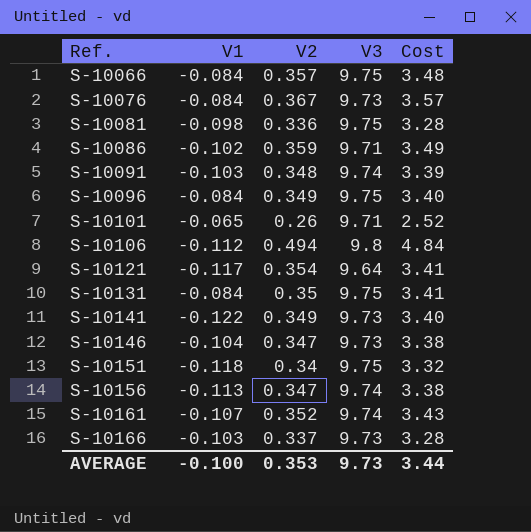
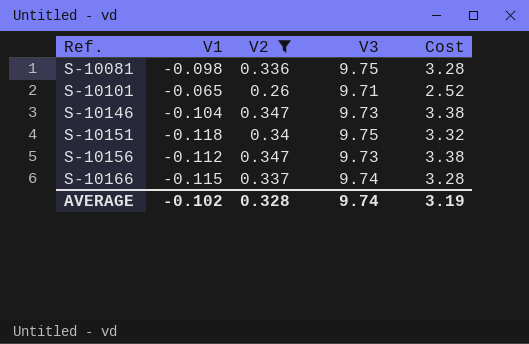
filter: none -> V2 <= 0.347
S-10156 | V1: -0.113 -> -0.112
S-10156 | V3: 9.74 -> 9.73
S-10166 | V1: -0.103 -> -0.115
S-10166 | V3: 9.73 -> 9.74
AVERAGE | V1: -0.100 -> -0.102
AVERAGE | V2: 0.353 -> 0.328
AVERAGE | V3: 9.73 -> 9.74
AVERAGE | Cost: 3.44 -> 3.19

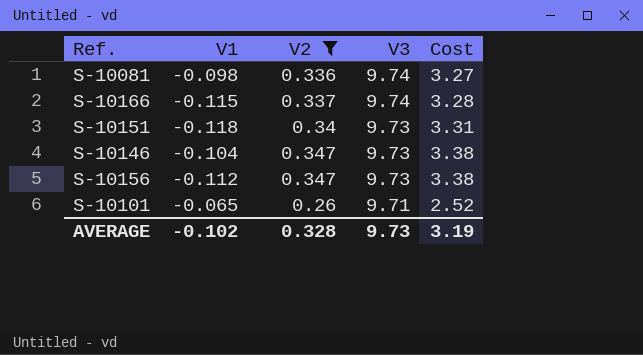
row order: Ref. ascending -> V3 descending
S-10081 | V3: 9.75 -> 9.74
S-10081 | Cost: 3.28 -> 3.27
S-10151 | V3: 9.75 -> 9.73
S-10151 | Cost: 3.32 -> 3.31
AVERAGE | V3: 9.74 -> 9.73

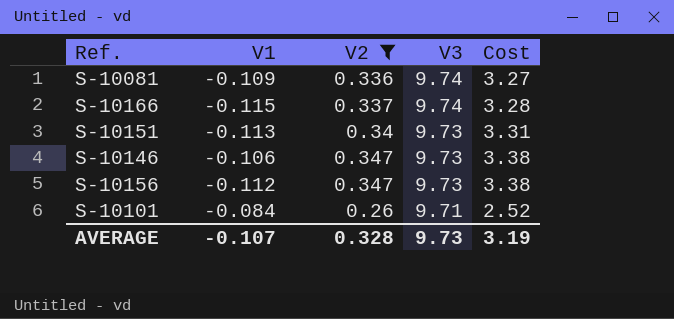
S-10081 | V1: -0.098 -> -0.109
S-10151 | V1: -0.118 -> -0.113
S-10146 | V1: -0.104 -> -0.106
S-10101 | V1: -0.065 -> -0.084
AVERAGE | V1: -0.102 -> -0.107

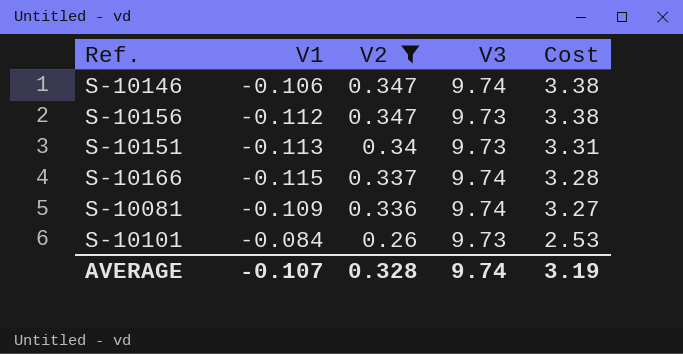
row order: V3 descending -> V2 descending
S-10146 | V3: 9.73 -> 9.74
S-10101 | V3: 9.71 -> 9.73
S-10101 | Cost: 2.52 -> 2.53
AVERAGE | V3: 9.73 -> 9.74

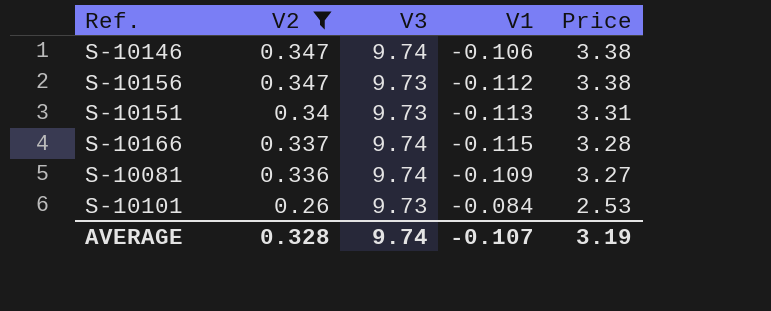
column V1 | position: 2 -> 4
column name: Cost -> Price

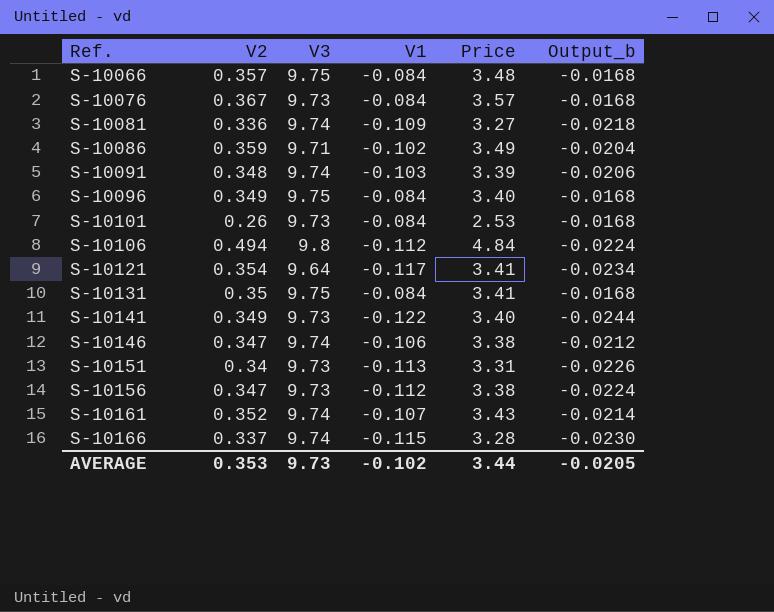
filter: V2 <= 0.347 -> none
row order: V2 descending -> Ref. ascending
column Output_b | formula: none -> [V1] * 0.2
AVERAGE | V2: 0.328 -> 0.353
AVERAGE | V3: 9.74 -> 9.73
AVERAGE | V1: -0.107 -> -0.102
AVERAGE | Price: 3.19 -> 3.44

